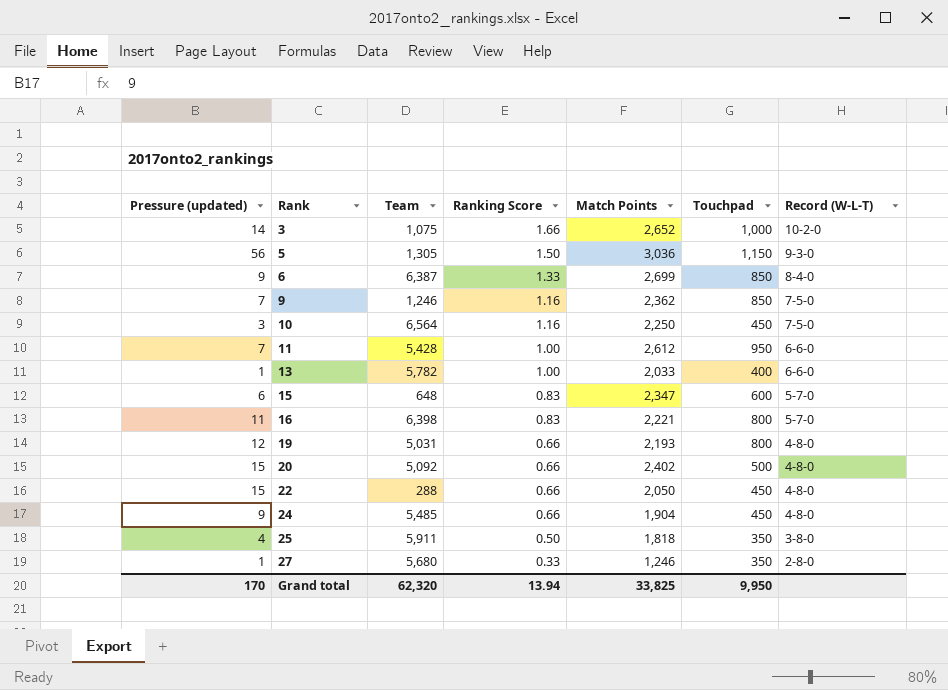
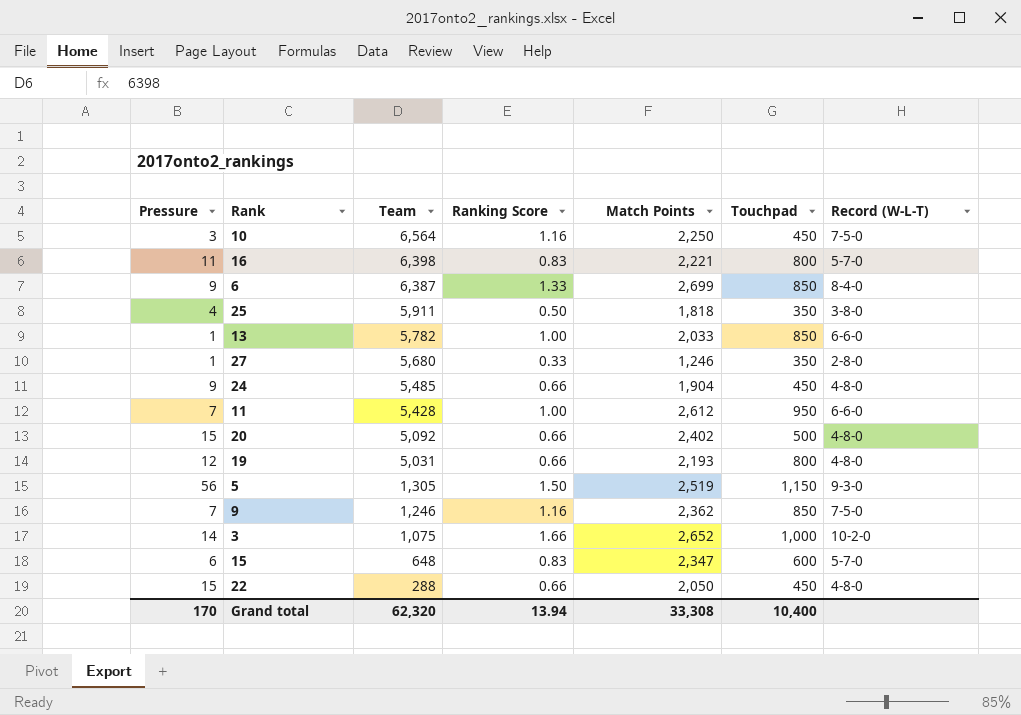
row order: Rank ascending -> Team descending
column name: Pressure (updated) -> Pressure
13 | Touchpad: 400 -> 850
5 | Match Points: 3,036 -> 2,519
Grand total | Match Points: 33,825 -> 33,308
Grand total | Touchpad: 9,950 -> 10,400

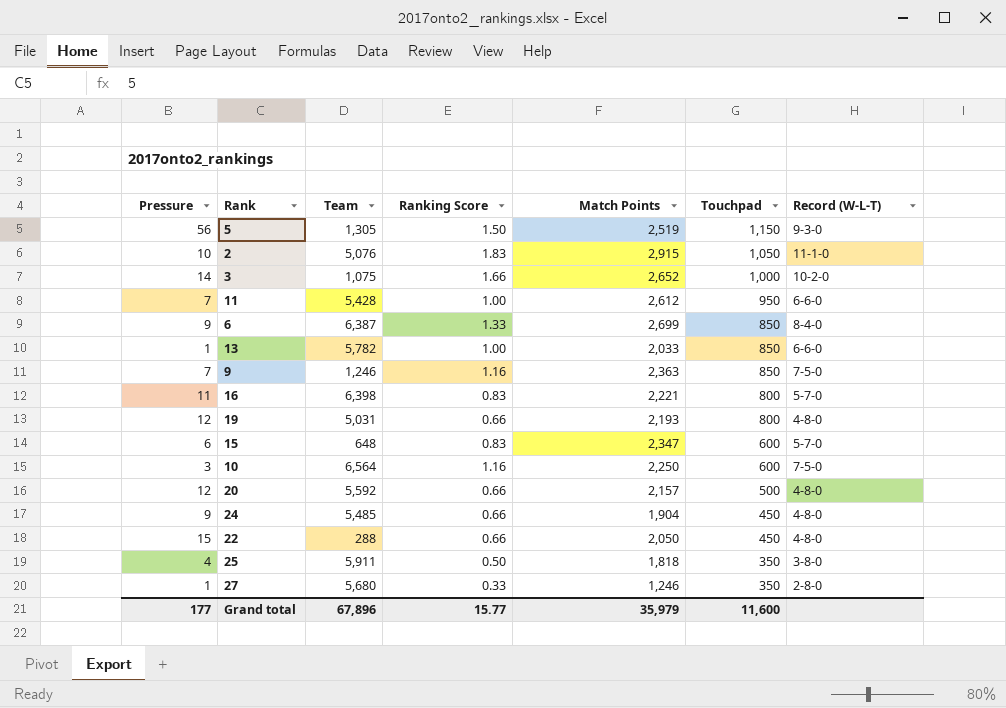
row order: Team descending -> Touchpad descending
row 2: none -> 10 | 5,076 | 1.83 | 2,915 | 1,050 | 11-1-0
9 | Match Points: 2,362 -> 2,363
10 | Touchpad: 450 -> 600
20 | Pressure: 15 -> 12
20 | Team: 5,092 -> 5,592
20 | Match Points: 2,402 -> 2,157
Grand total | Pressure: 170 -> 177
Grand total | Team: 62,320 -> 67,896
Grand total | Ranking Score: 13.94 -> 15.77
Grand total | Match Points: 33,308 -> 35,979
Grand total | Touchpad: 10,400 -> 11,600

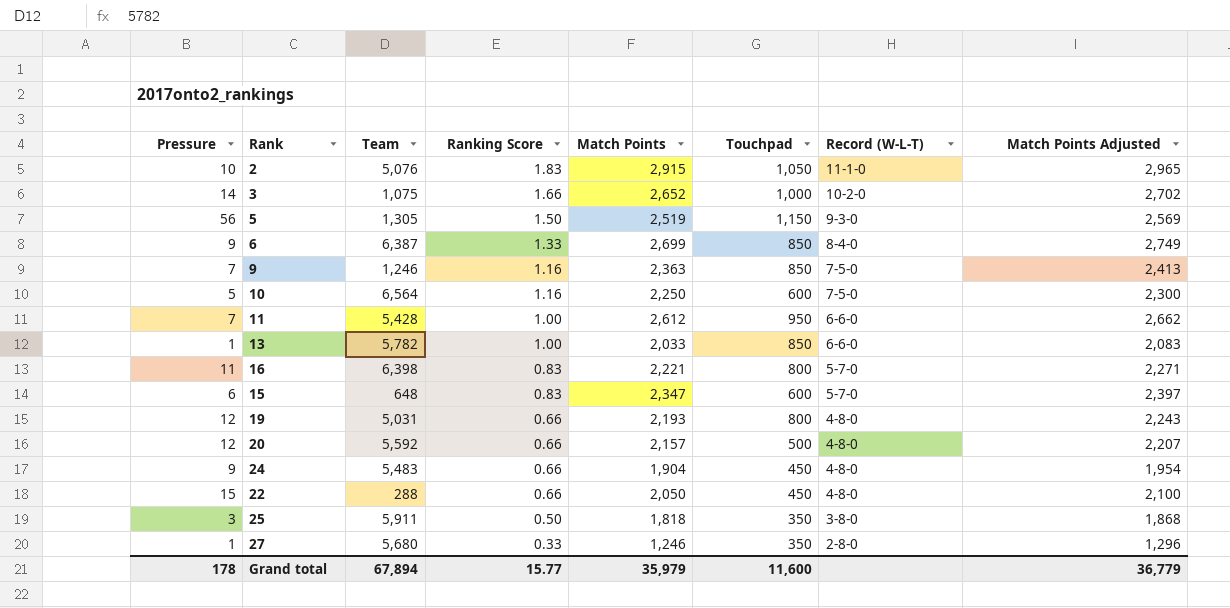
row order: Touchpad descending -> Ranking Score descending
column Match Points Adjusted | formula: none -> [Match Points] + 50
10 | Pressure: 3 -> 5
24 | Team: 5,485 -> 5,483
25 | Pressure: 4 -> 3
Grand total | Pressure: 177 -> 178
Grand total | Team: 67,896 -> 67,894

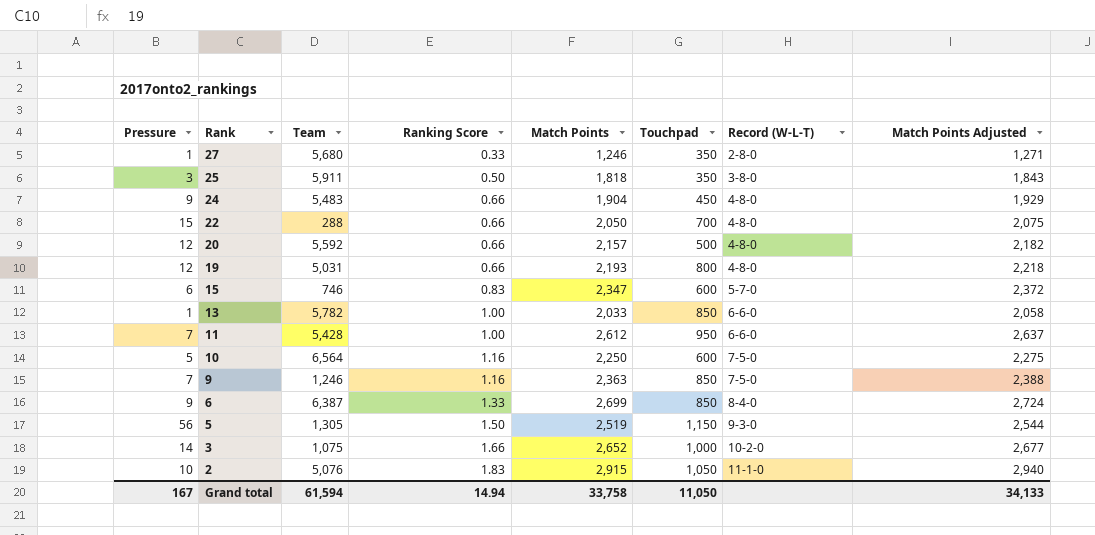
row order: Ranking Score descending -> Rank descending
column Match Points Adjusted | formula: [Match Points] + 50 -> [Match Points] + 25
row 16: 11 | 6,398 | 0.83 | 2,221 | 800 | 5-7-0 | 2,271 -> none
22 | Touchpad: 450 -> 700
15 | Team: 648 -> 746
Grand total | Pressure: 178 -> 167
Grand total | Team: 67,894 -> 61,594
Grand total | Ranking Score: 15.77 -> 14.94
Grand total | Match Points: 35,979 -> 33,758
Grand total | Touchpad: 11,600 -> 11,050
Grand total | Match Points Adjusted: 36,779 -> 34,133

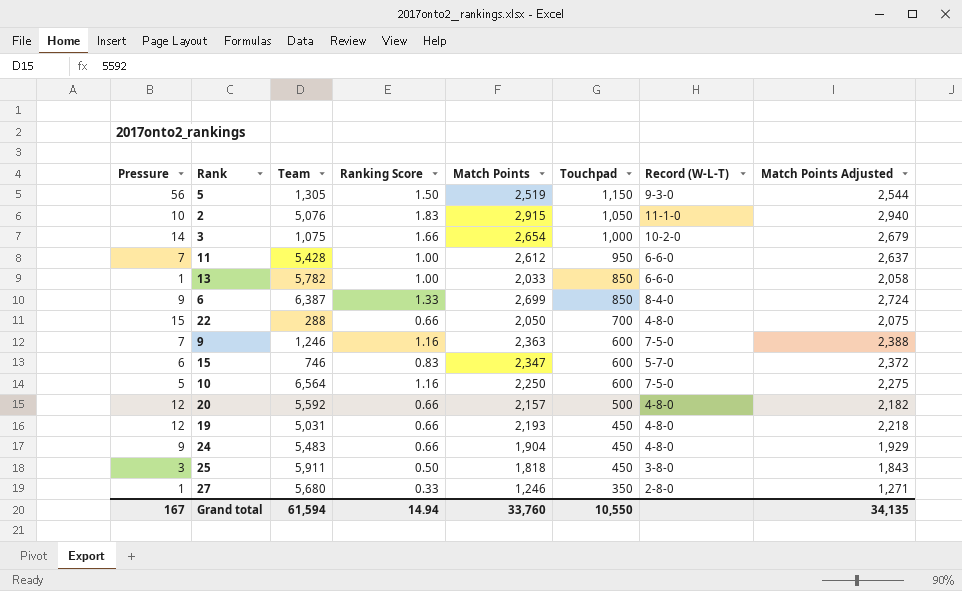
row order: Rank descending -> Touchpad descending
3 | Match Points: 2,652 -> 2,654
3 | Match Points Adjusted: 2,677 -> 2,679
9 | Touchpad: 850 -> 600
19 | Touchpad: 800 -> 450
25 | Touchpad: 350 -> 450
Grand total | Match Points: 33,758 -> 33,760
Grand total | Touchpad: 11,050 -> 10,550
Grand total | Match Points Adjusted: 34,133 -> 34,135

